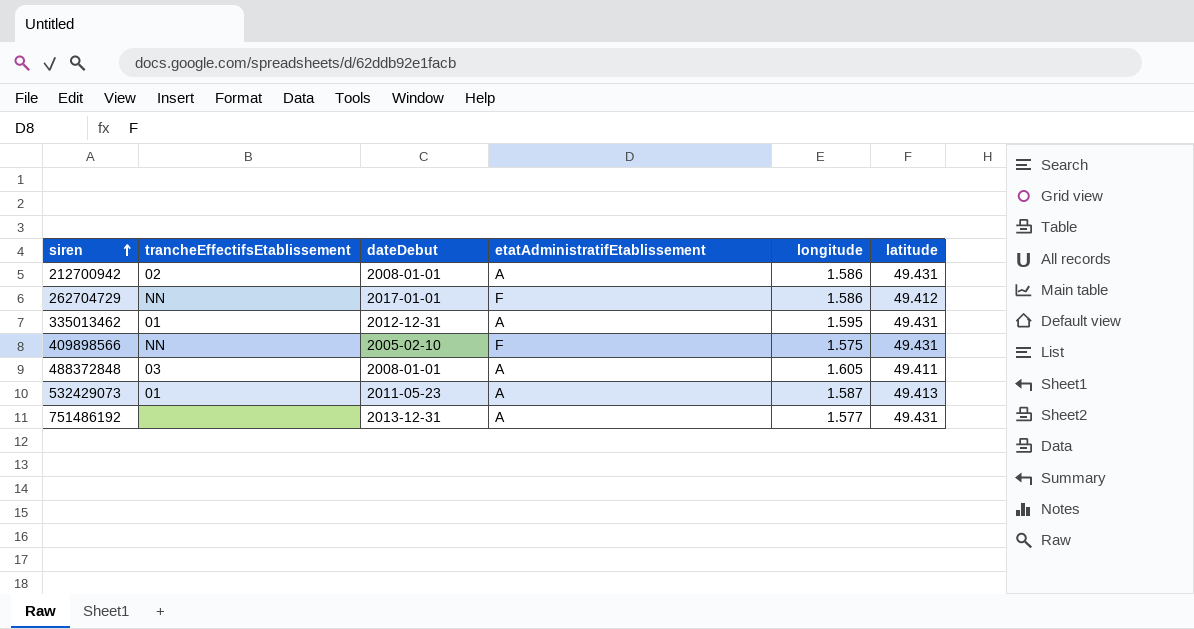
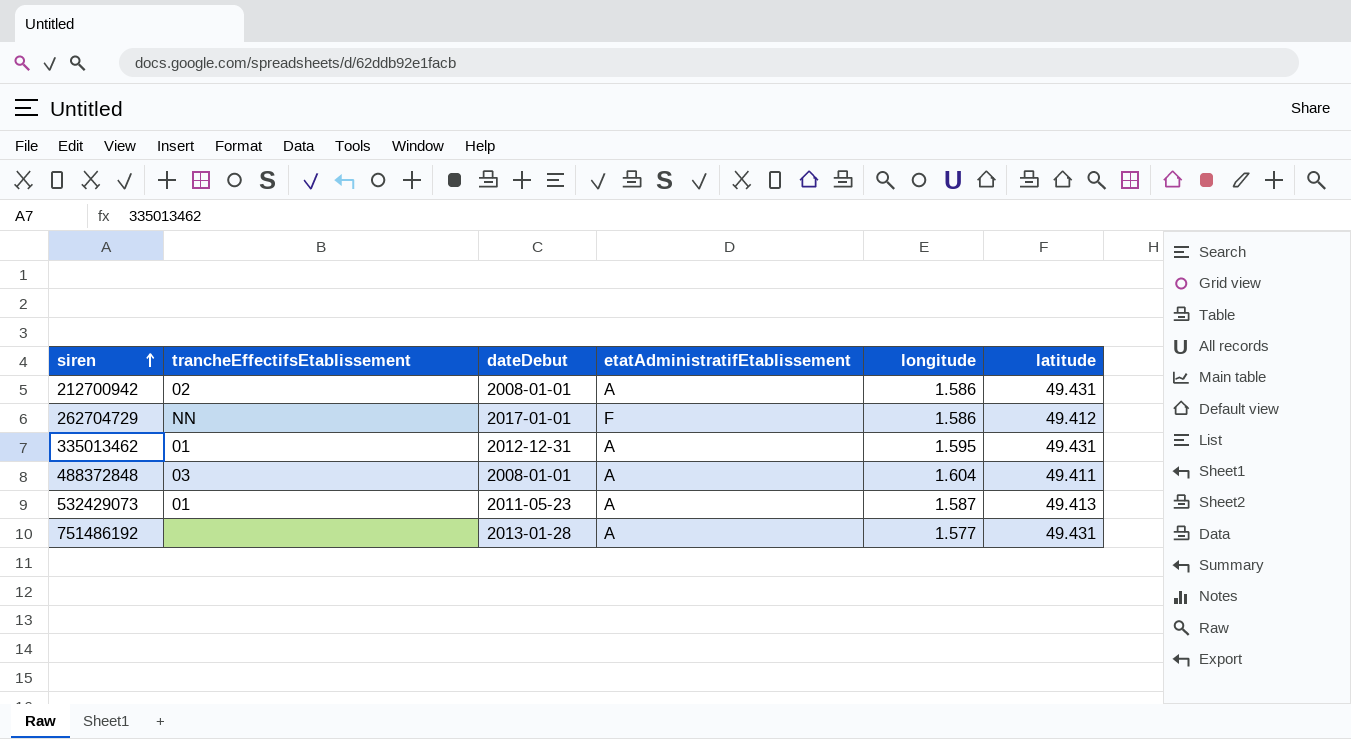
row 409898566: NN | 2005-02-10 | F | 1.575 | 49.431 -> none
488372848 | longitude: 1.605 -> 1.604
751486192 | dateDebut: 2013-12-31 -> 2013-01-28

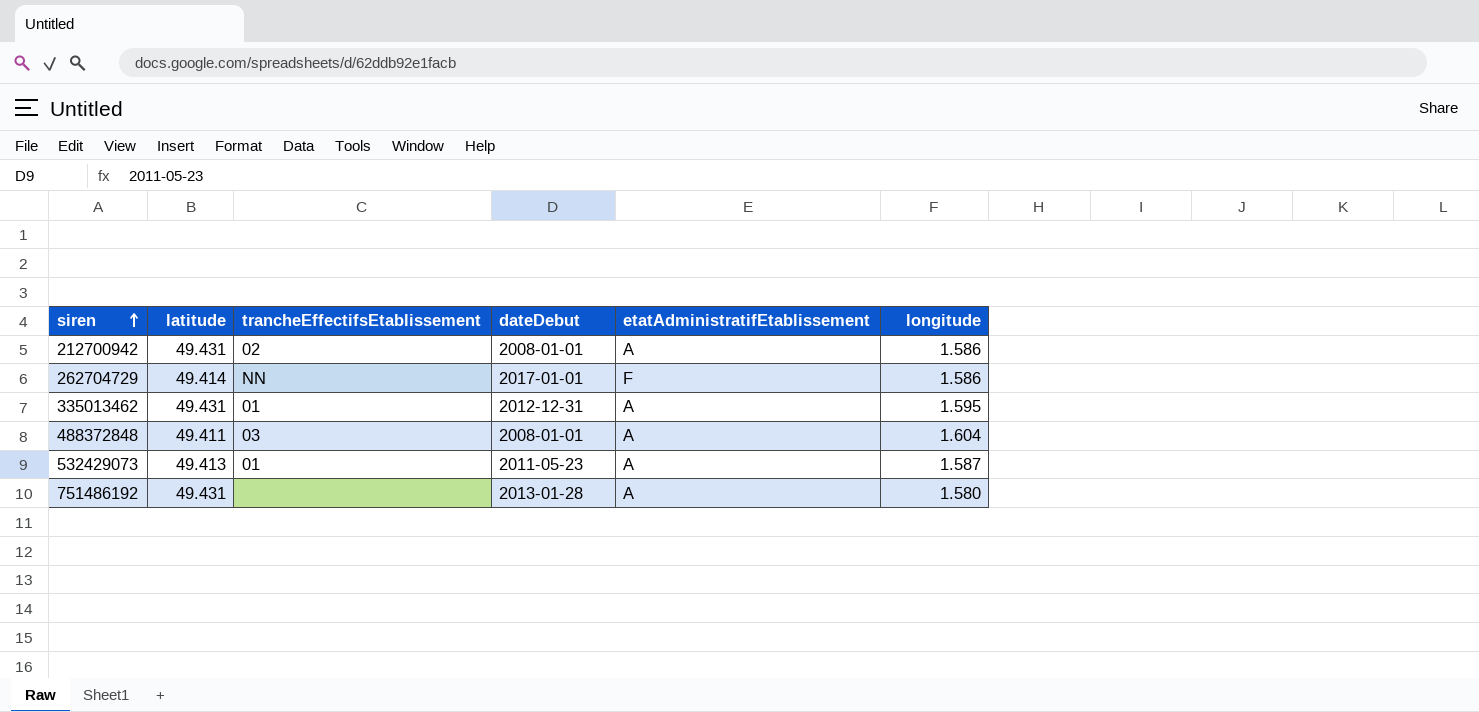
column latitude | position: 6 -> 2
262704729 | latitude: 49.412 -> 49.414
751486192 | longitude: 1.577 -> 1.580

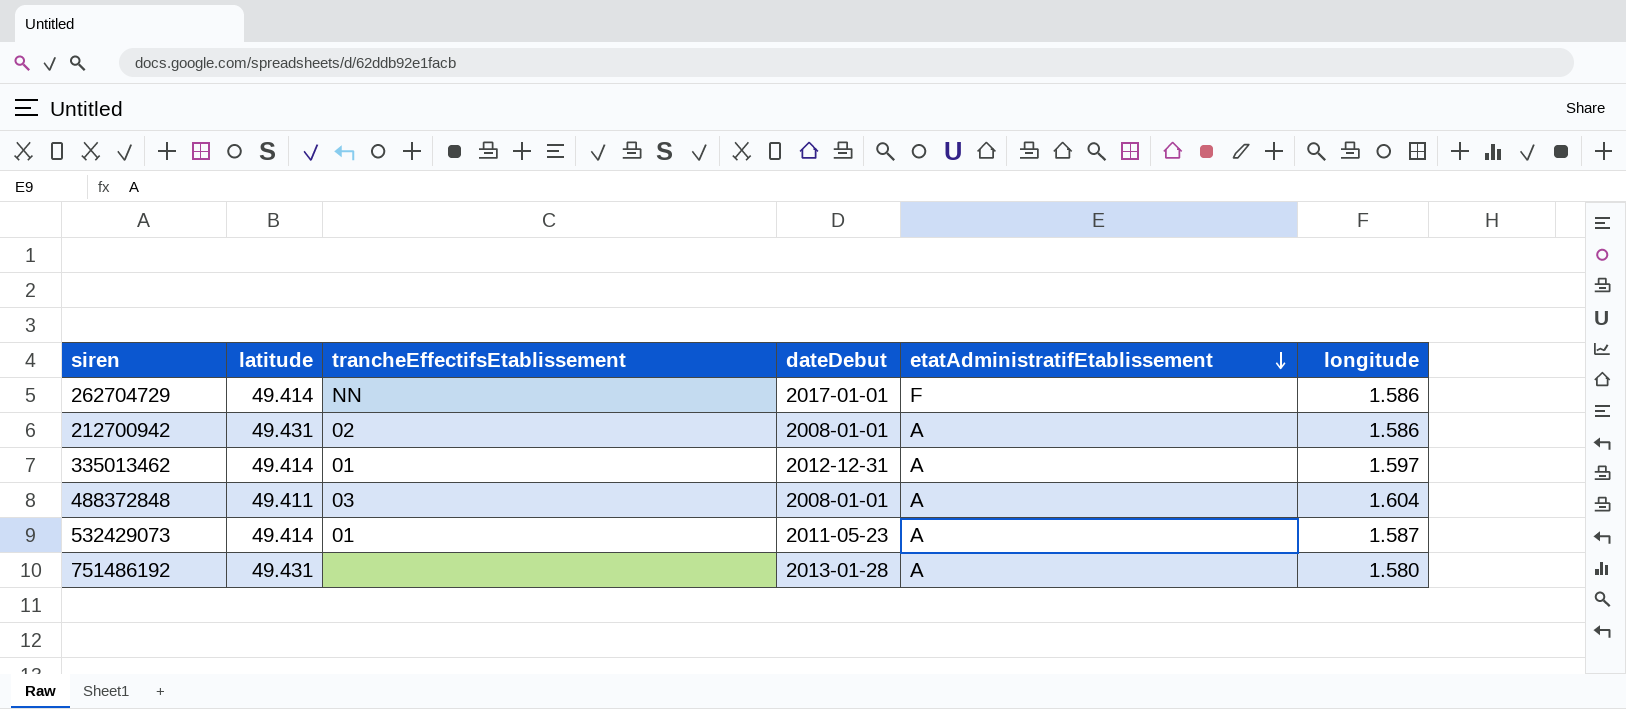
row order: siren ascending -> etatAdministratifEtablissement descending
335013462 | latitude: 49.431 -> 49.414
335013462 | longitude: 1.595 -> 1.597
532429073 | latitude: 49.413 -> 49.414

